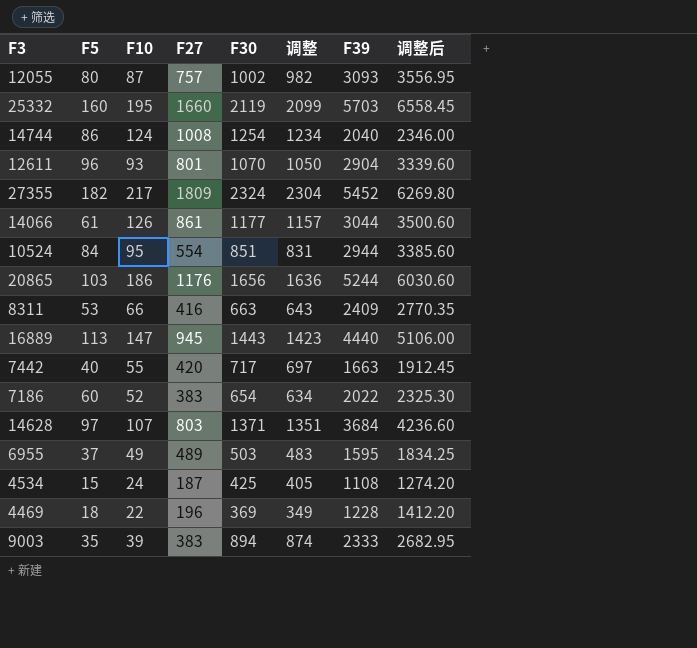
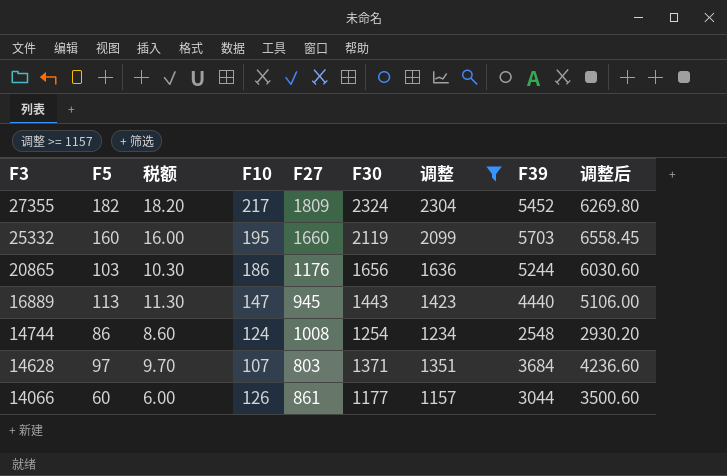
filter: none -> 调整 >= 1157
row order: none -> F3 descending
column 税额 | formula: none -> [F5] * 0.1
14744 | F39: 2040 -> 2548
14744 | 调整后: 2346.00 -> 2930.20
14066 | F5: 61 -> 60

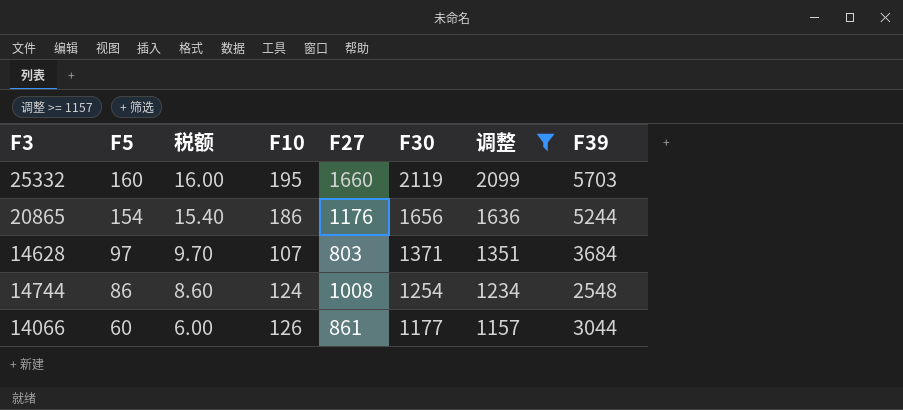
row order: F3 descending -> F5 descending
column 调整后 | formula: [F39] * 1.15 -> none
row 27355: 182 | 18.20 | 217 | 1809 | 2324 | 2304 | 5452 | 6269.80 -> none
row 16889: 113 | 11.30 | 147 | 945 | 1443 | 1423 | 4440 | 5106.00 -> none
20865 | F5: 103 -> 154
20865 | 税额: 10.30 -> 15.40

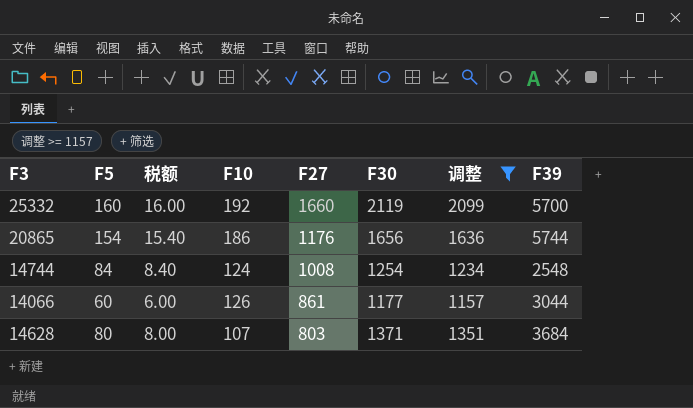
row order: F5 descending -> F27 descending
25332 | F10: 195 -> 192
25332 | F39: 5703 -> 5700
20865 | F39: 5244 -> 5744
14744 | F5: 86 -> 84
14744 | 税额: 8.60 -> 8.40
14628 | F5: 97 -> 80
14628 | 税额: 9.70 -> 8.00

